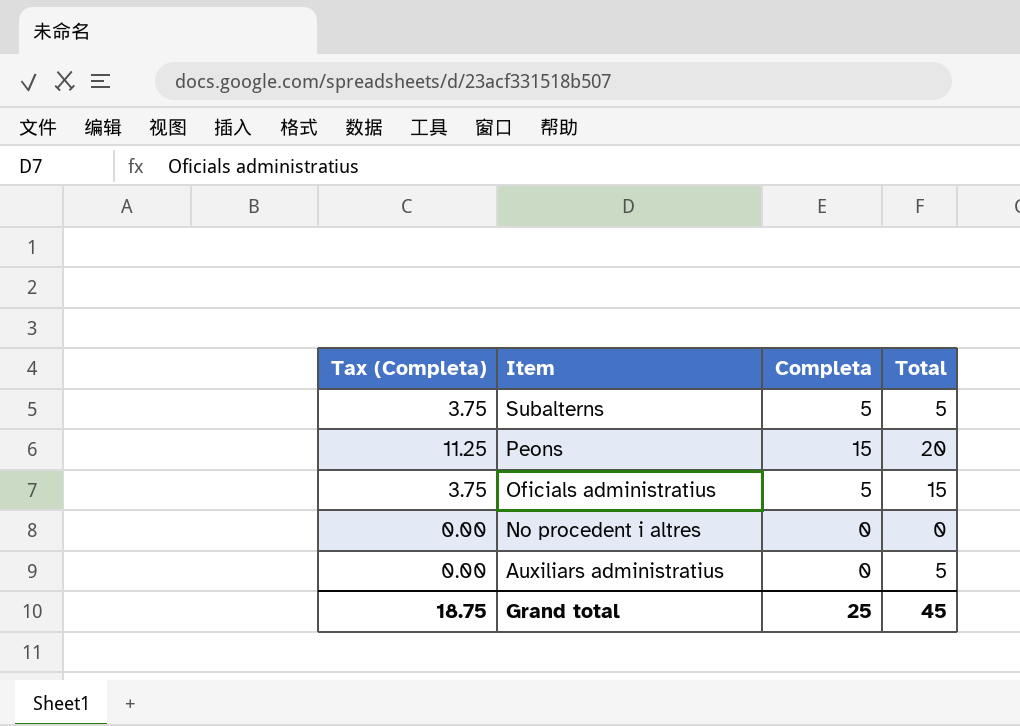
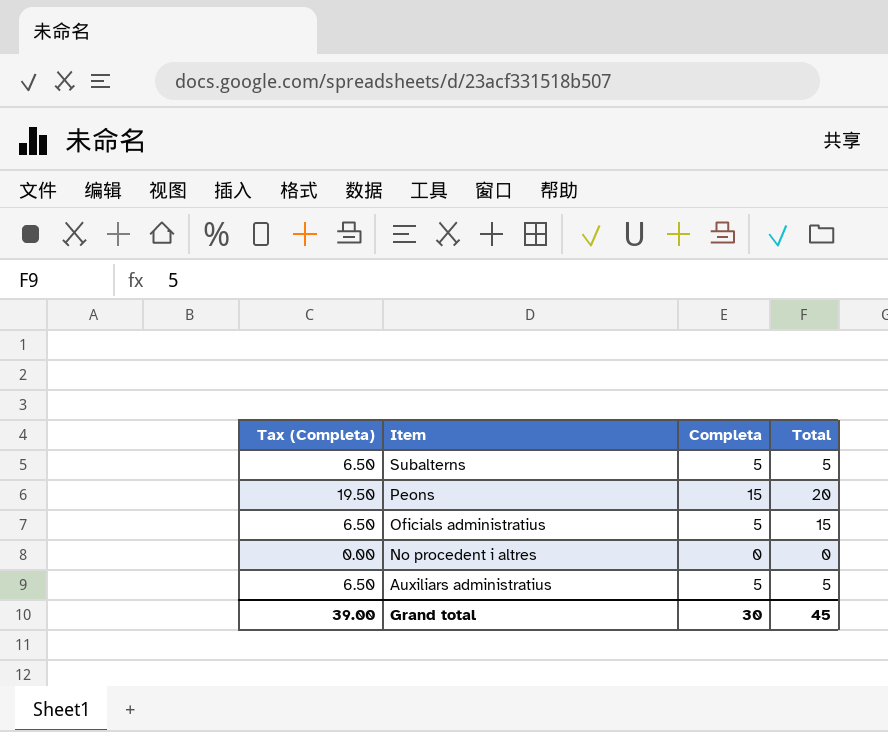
column Tax (Completa) | formula: [Completa] * 0.75 -> [Completa] * 1.3
Auxiliars administratius | Completa: 0 -> 5
Grand total | Tax (Completa): 18.75 -> 39.00
Grand total | Completa: 25 -> 30

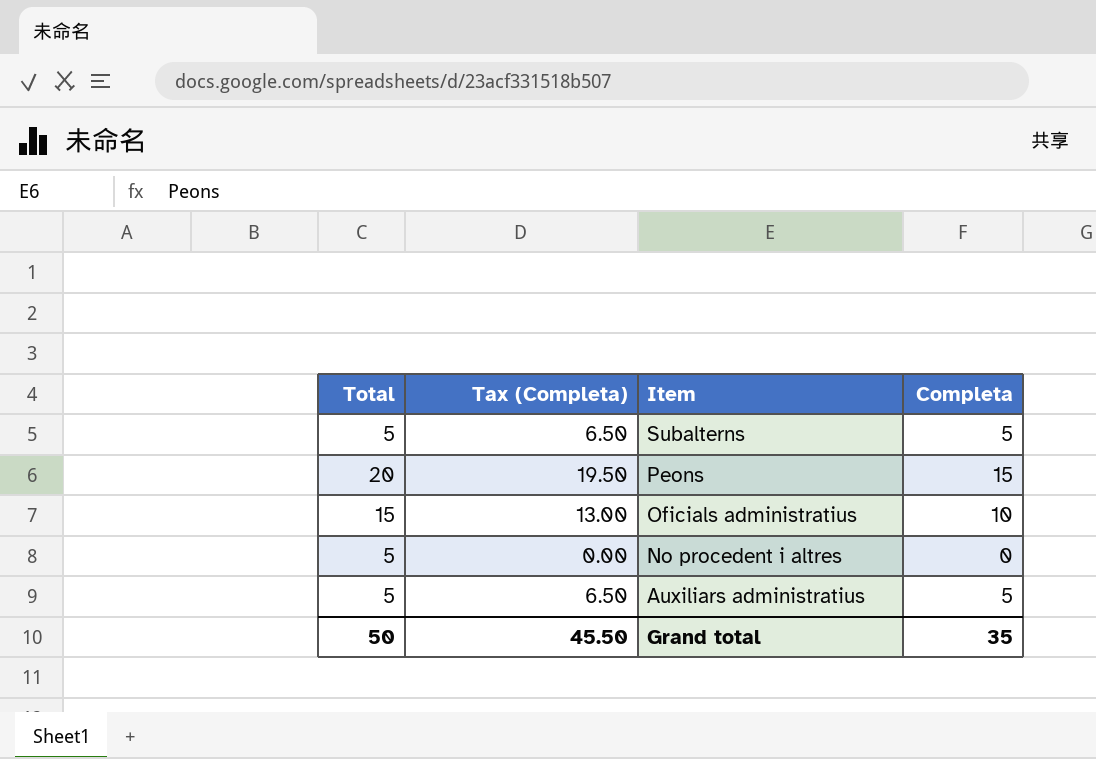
column Total | position: 4 -> 1
Oficials administratius | Tax (Completa): 6.50 -> 13.00
Oficials administratius | Completa: 5 -> 10
No procedent i altres | Total: 0 -> 5
Grand total | Total: 45 -> 50
Grand total | Tax (Completa): 39.00 -> 45.50
Grand total | Completa: 30 -> 35

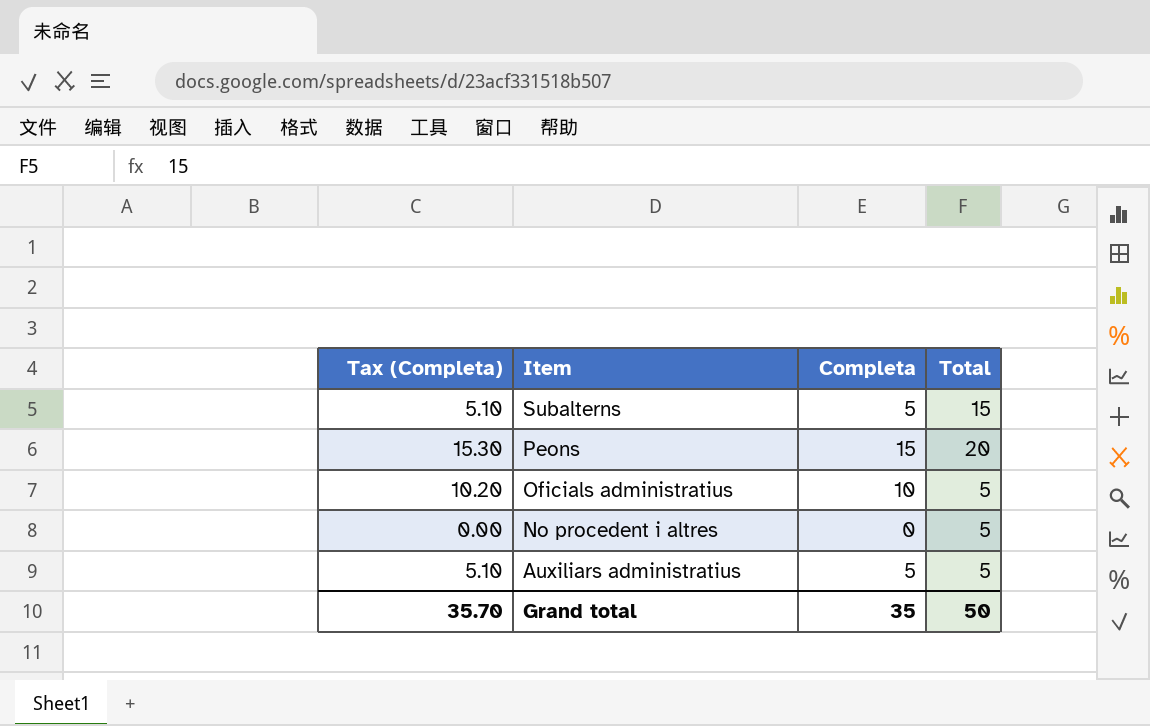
column Tax (Completa) | formula: [Completa] * 1.3 -> [Completa] * 1.02
column Total | position: 1 -> 4
Subalterns | Total: 5 -> 15
Oficials administratius | Total: 15 -> 5
Grand total | Tax (Completa): 45.50 -> 35.70

